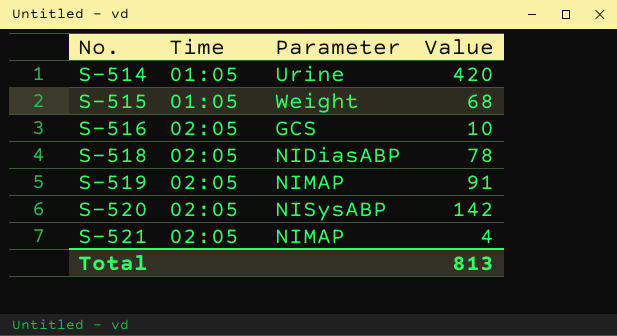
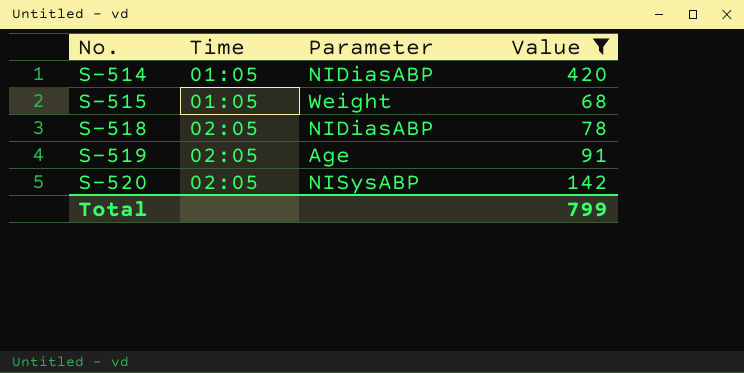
filter: none -> Value >= 68
S-514 | Parameter: Urine -> NIDiasABP
S-519 | Parameter: NIMAP -> Age
Total | Value: 813 -> 799

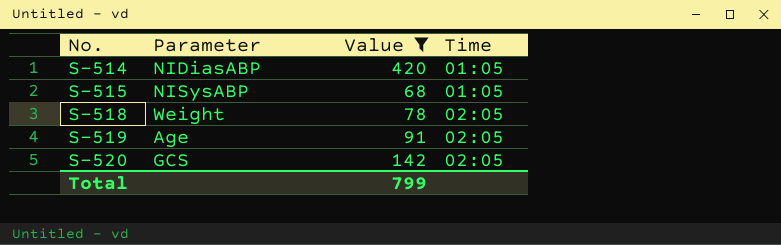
column Time | position: 2 -> 4
S-515 | Parameter: Weight -> NISysABP
S-518 | Parameter: NIDiasABP -> Weight
S-520 | Parameter: NISysABP -> GCS

